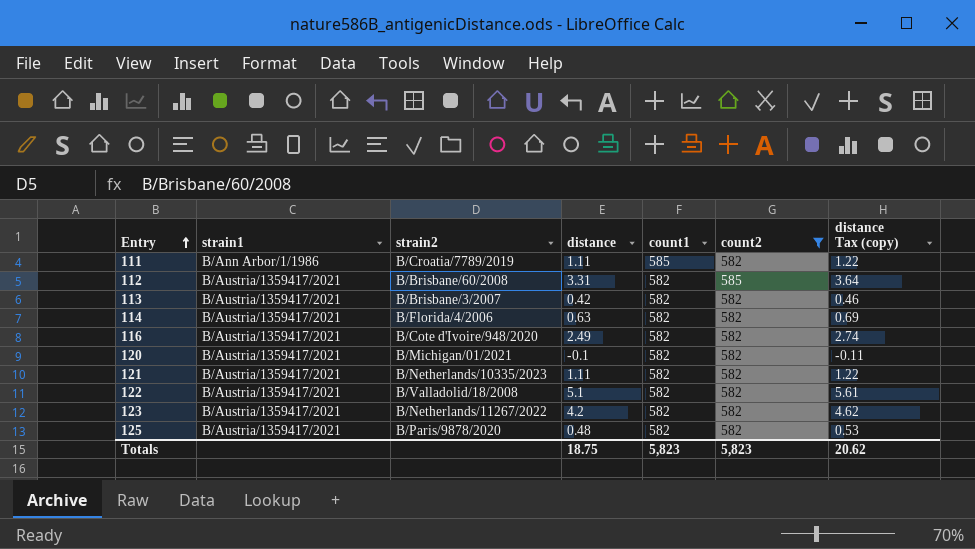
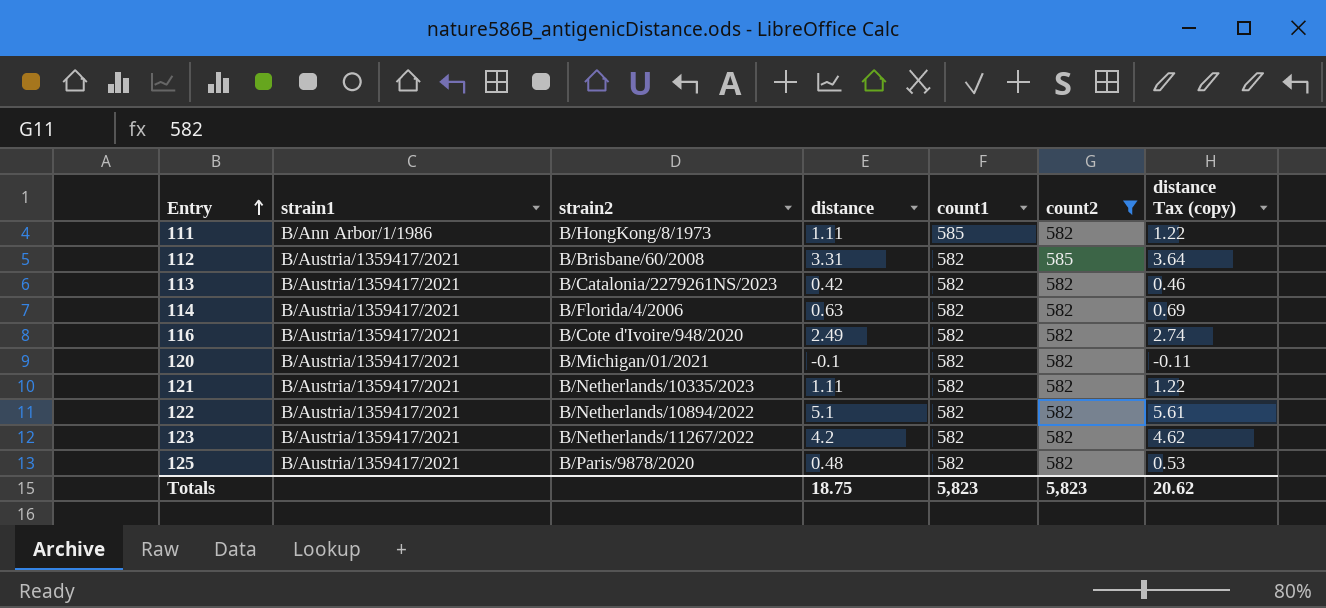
111 | strain2: B/Croatia/7789/2019 -> B/HongKong/8/1973
113 | strain2: B/Brisbane/3/2007 -> B/Catalonia/2279261NS/2023
122 | strain2: B/Valladolid/18/2008 -> B/Netherlands/10894/2022

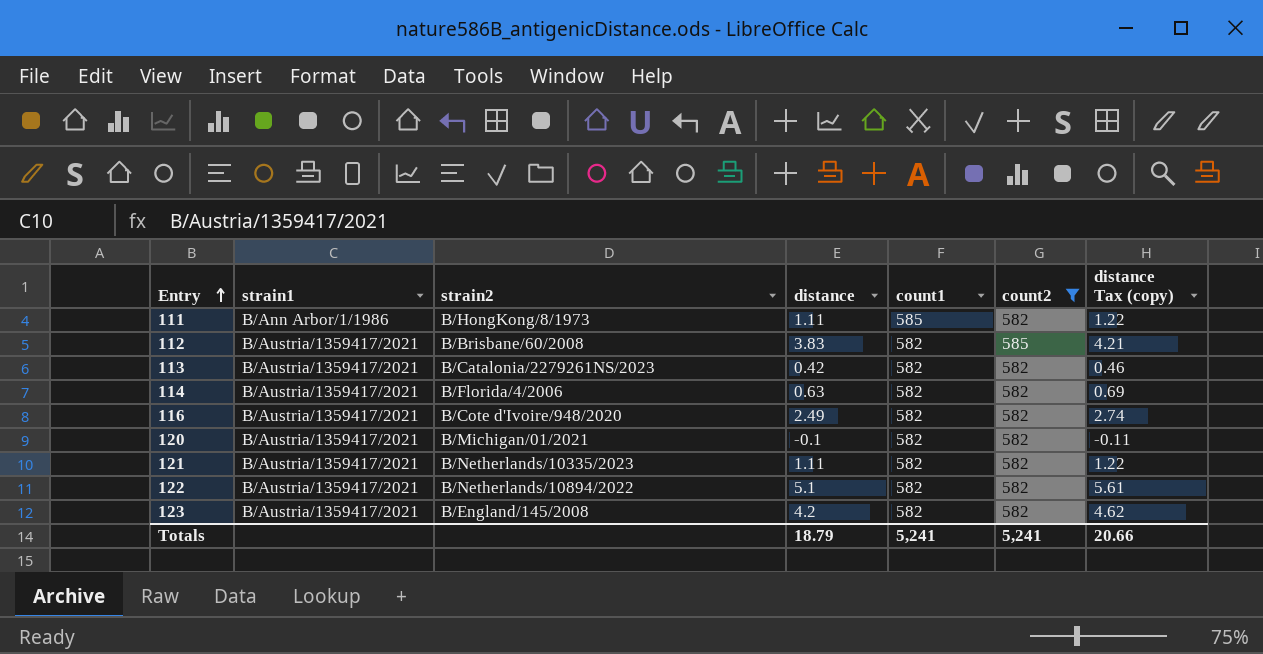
row 125: B/Austria/1359417/2021 | B/Paris/9878/2020 | 0.48 | 582 | 582 | 0.53 -> none
112 | distance: 3.31 -> 3.83
112 | distance Tax (copy): 3.64 -> 4.21
123 | strain2: B/Netherlands/11267/2022 -> B/England/145/2008
Totals | distance: 18.75 -> 18.79
Totals | count1: 5,823 -> 5,241
Totals | count2: 5,823 -> 5,241
Totals | distance Tax (copy): 20.62 -> 20.66

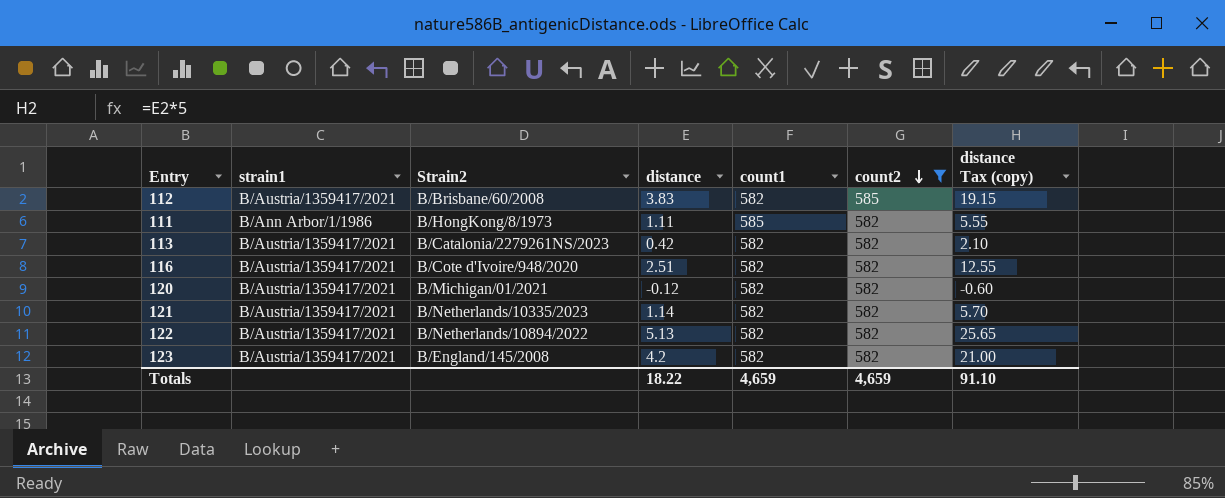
row order: Entry ascending -> count2 descending
column name: strain2 -> Strain2
column distance Tax (copy) | formula: [distance] * 1.1 -> [distance] * 5
row 114: B/Austria/1359417/2021 | B/Florida/4/2006 | 0.63 | 582 | 582 | 0.69 -> none
116 | distance: 2.49 -> 2.51
120 | distance: -0.1 -> -0.12
121 | distance: 1.11 -> 1.14
122 | distance: 5.1 -> 5.13
Totals | distance: 18.79 -> 18.22
Totals | count1: 5,241 -> 4,659
Totals | count2: 5,241 -> 4,659
Totals | distance Tax (copy): 20.66 -> 91.10

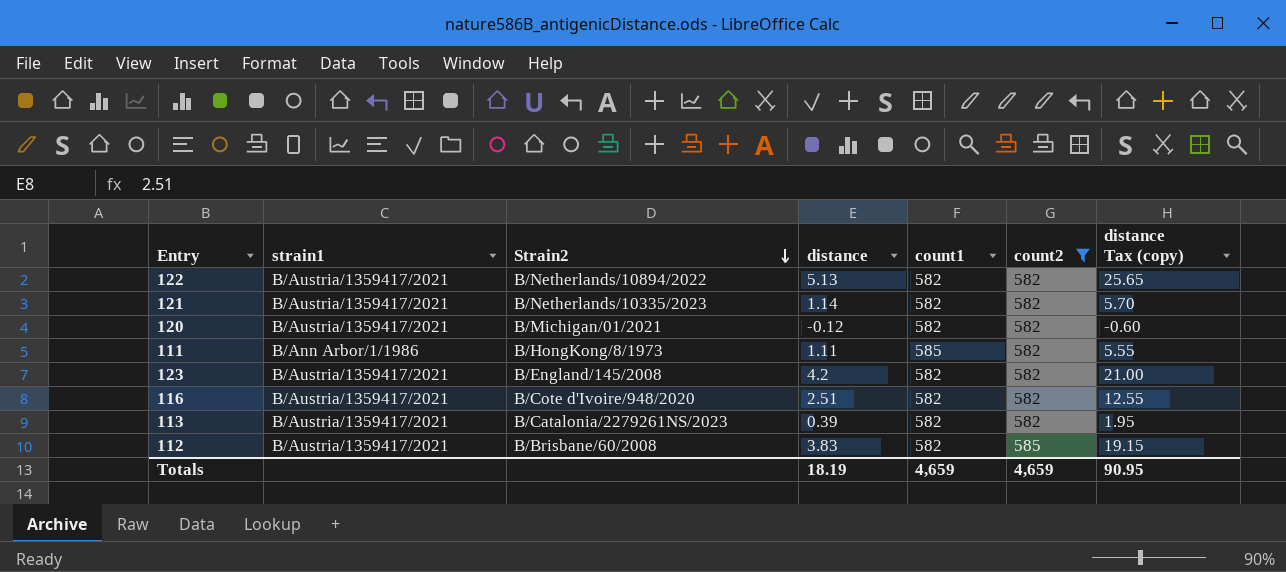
row order: count2 descending -> Strain2 descending
113 | distance: 0.42 -> 0.39
113 | distance Tax (copy): 2.10 -> 1.95
Totals | distance: 18.22 -> 18.19
Totals | distance Tax (copy): 91.10 -> 90.95

